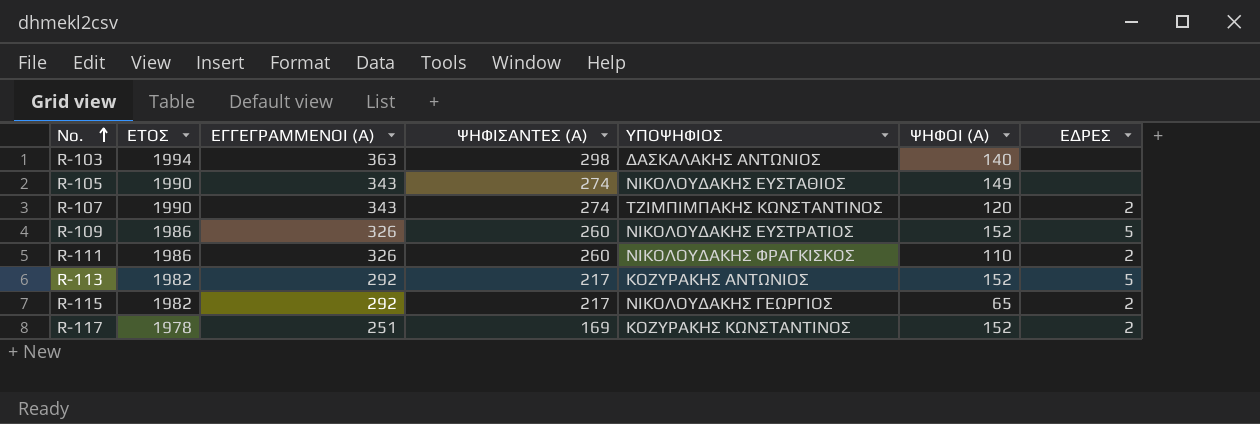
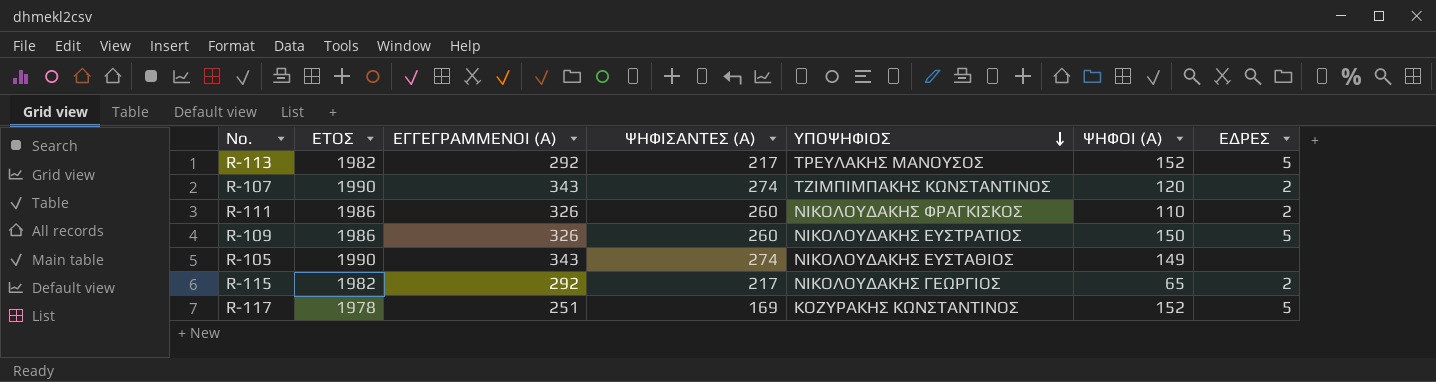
row order: No. ascending -> ΥΠΟΨΗΦΙΟΣ descending
row R-103: 1994 | 363 | 298 | ΔΑΣΚΑΛΑΚΗΣ ΑΝΤΩΝΙΟΣ | 140 | none -> none
R-113 | ΥΠΟΨΗΦΙΟΣ: ΚΟΖΥΡΑΚΗΣ ΑΝΤΩΝΙΟΣ -> ΤΡΕΥΛΑΚΗΣ ΜΑΝΟΥΣΟΣ
R-109 | ΨΗΦΟΙ (Α): 152 -> 150
R-117 | ΕΔΡΕΣ: 2 -> 5

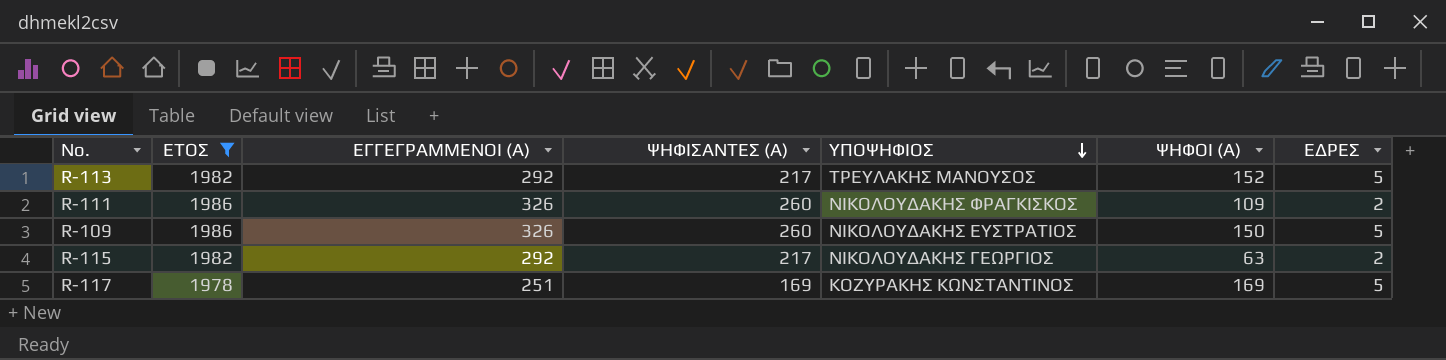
filter: none -> ΕΤΟΣ != 1990
R-111 | ΨΗΦΟΙ (Α): 110 -> 109
R-115 | ΨΗΦΟΙ (Α): 65 -> 63
R-117 | ΨΗΦΟΙ (Α): 152 -> 169

